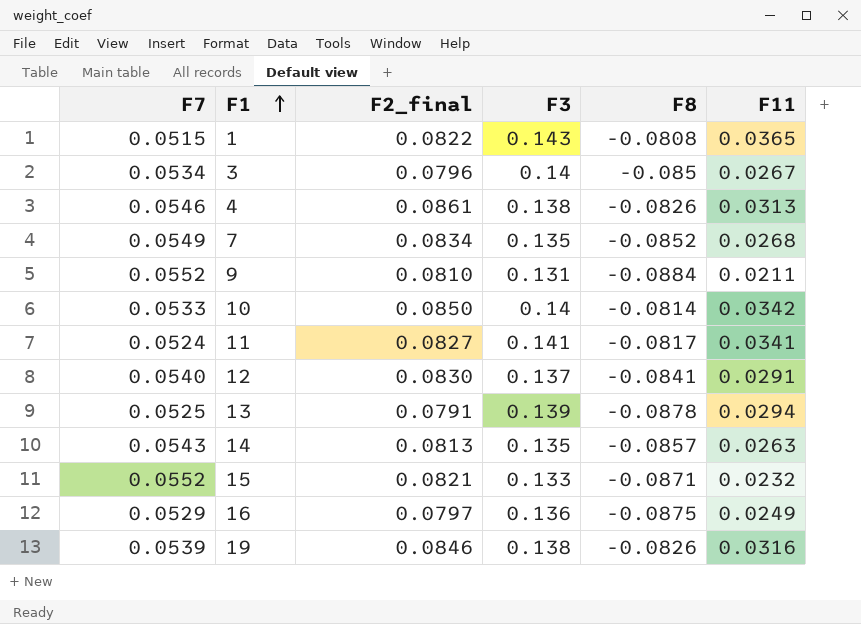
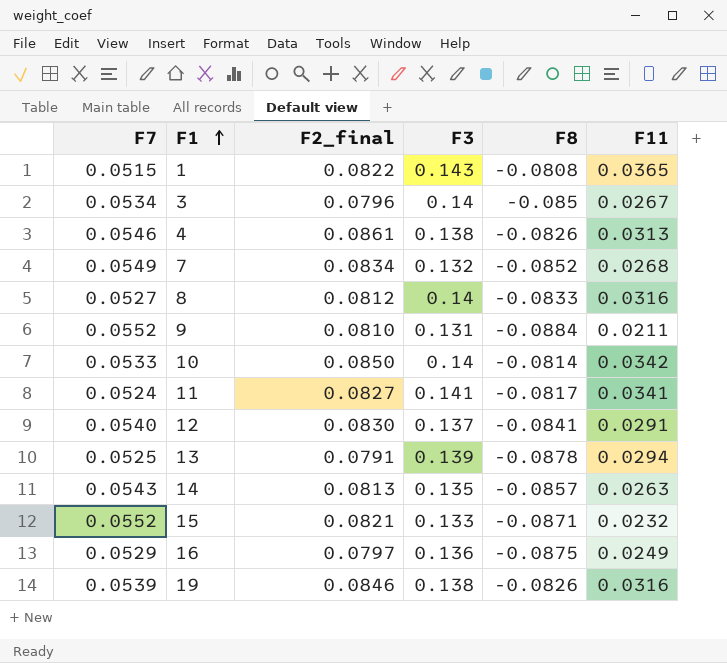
7 | F3: 0.135 -> 0.132
row 8: none -> 0.0527 | 0.0812 | 0.14 | -0.0833 | 0.0316

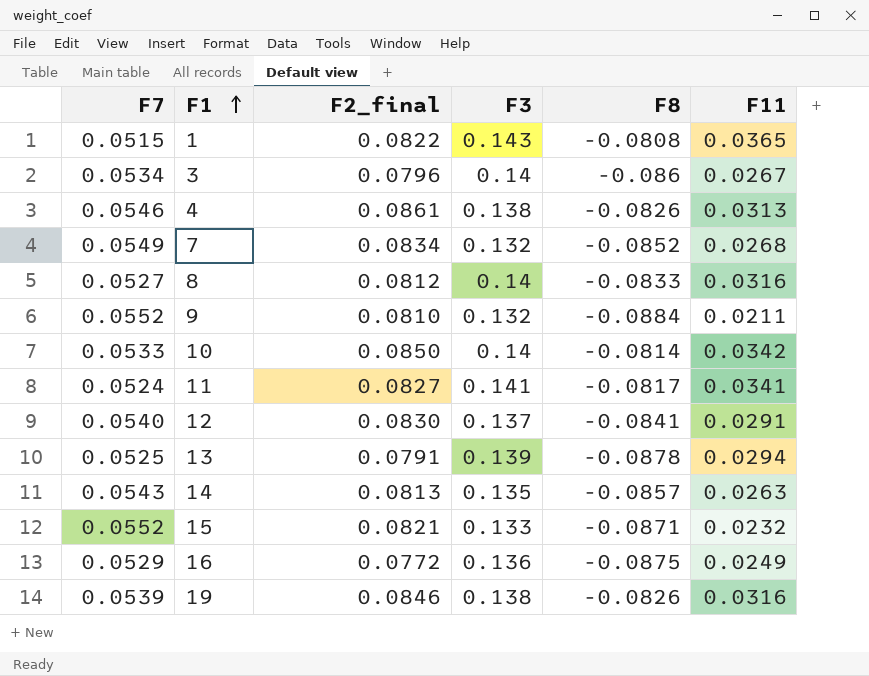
3 | F8: -0.085 -> -0.086
9 | F3: 0.131 -> 0.132
16 | F2_final: 0.0797 -> 0.0772

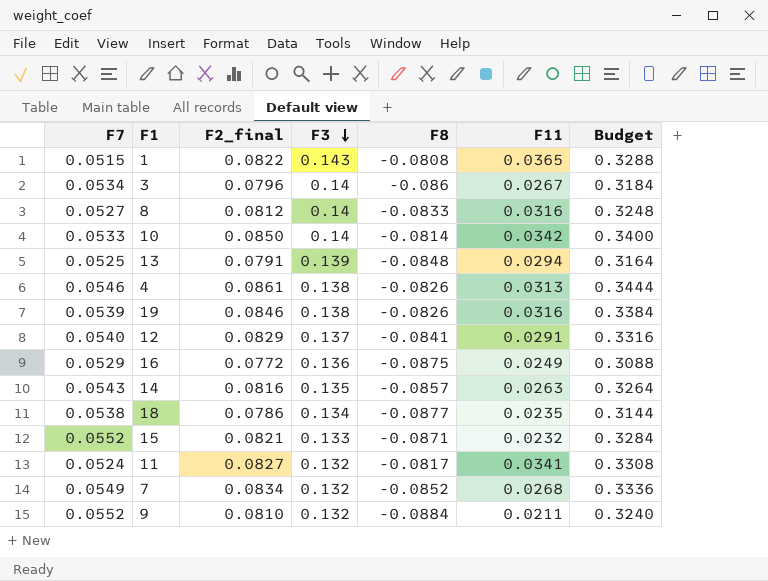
row order: F1 ascending -> F3 descending
column Budget | formula: none -> [F2_final] * 4
13 | F8: -0.0878 -> -0.0848
12 | F2_final: 0.0830 -> 0.0829
14 | F2_final: 0.0813 -> 0.0816
row 18: none -> 0.0538 | 0.0786 | 0.134 | -0.0877 | 0.0235 | 0.3144
11 | F3: 0.141 -> 0.132

